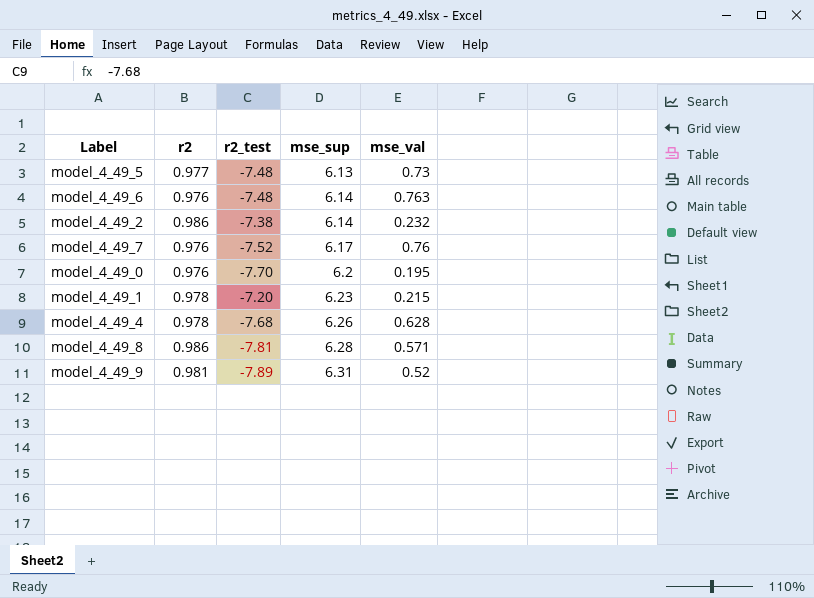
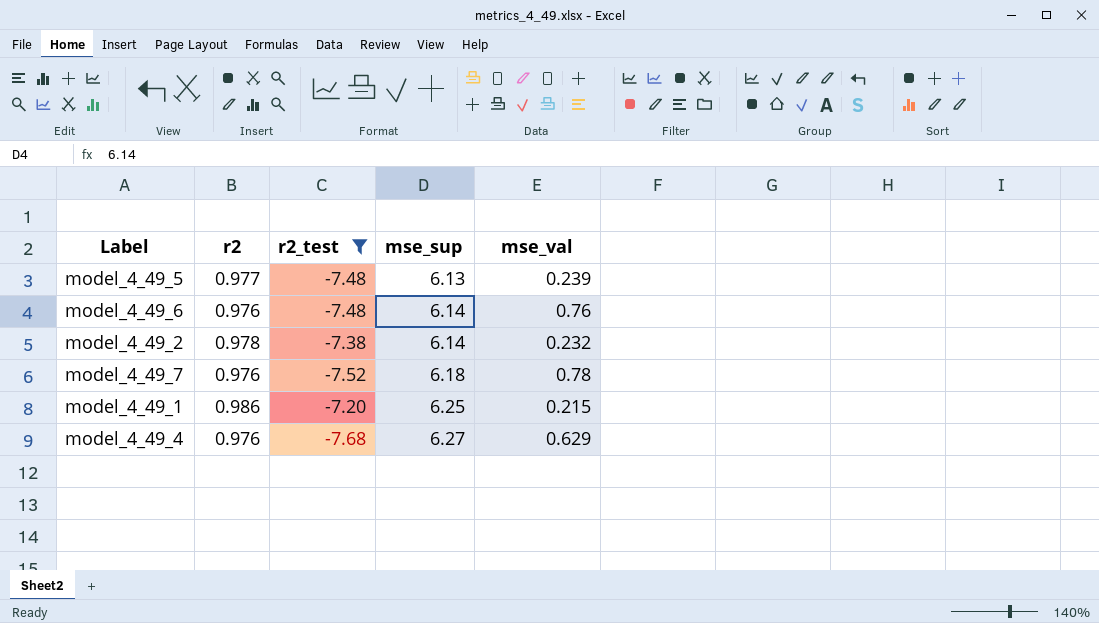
filter: none -> r2_test >= -7.68
model_4_49_5 | mse_val: 0.73 -> 0.239
model_4_49_6 | mse_val: 0.763 -> 0.76
model_4_49_2 | r2: 0.986 -> 0.978
model_4_49_7 | mse_sup: 6.17 -> 6.18
model_4_49_7 | mse_val: 0.76 -> 0.78
model_4_49_1 | r2: 0.978 -> 0.986
model_4_49_1 | mse_sup: 6.23 -> 6.25
model_4_49_4 | r2: 0.978 -> 0.976
model_4_49_4 | mse_sup: 6.26 -> 6.27
model_4_49_4 | mse_val: 0.628 -> 0.629

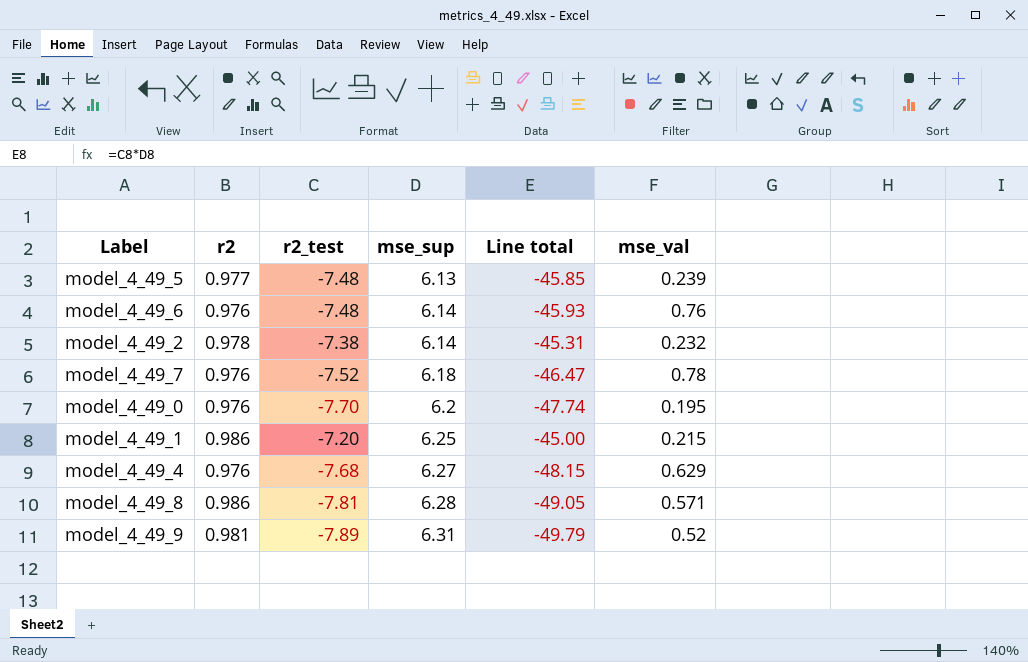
filter: r2_test >= -7.68 -> none
column Line total | formula: none -> [r2_test] * [mse_sup]

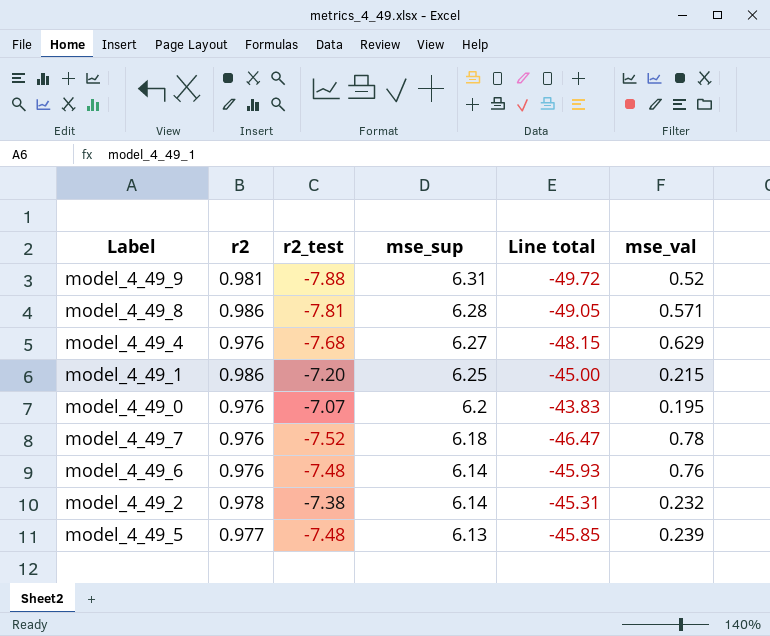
row order: mse_sup ascending -> mse_sup descending
model_4_49_9 | r2_test: -7.89 -> -7.88
model_4_49_9 | Line total: -49.79 -> -49.72
model_4_49_0 | r2_test: -7.70 -> -7.07
model_4_49_0 | Line total: -47.74 -> -43.83

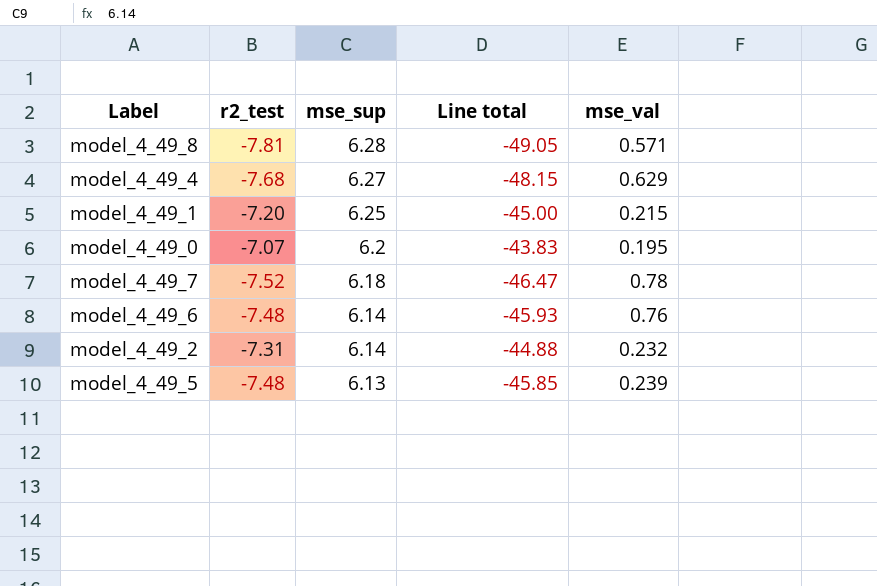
column r2 | position: 2 -> none
row model_4_49_9: 0.981 | -7.88 | 6.31 | -49.72 | 0.52 -> none
model_4_49_2 | r2_test: -7.38 -> -7.31
model_4_49_2 | Line total: -45.31 -> -44.88

